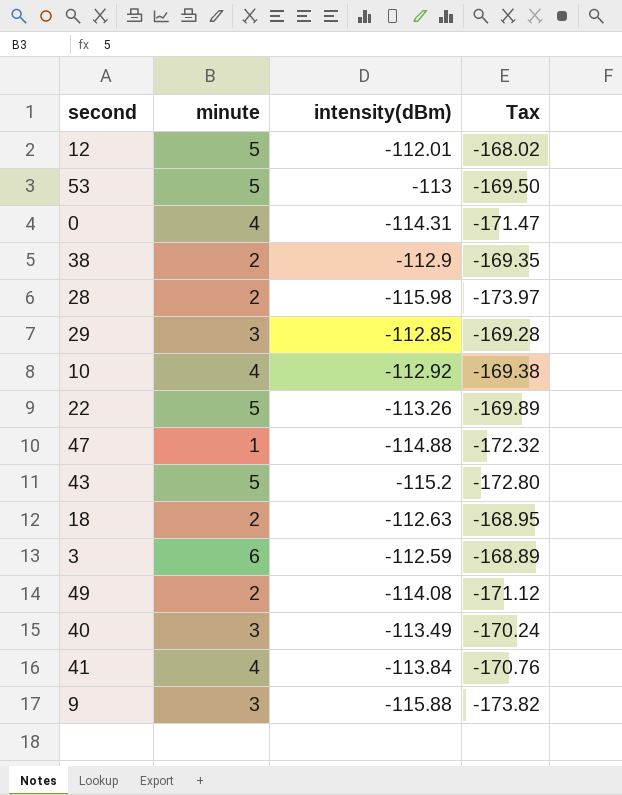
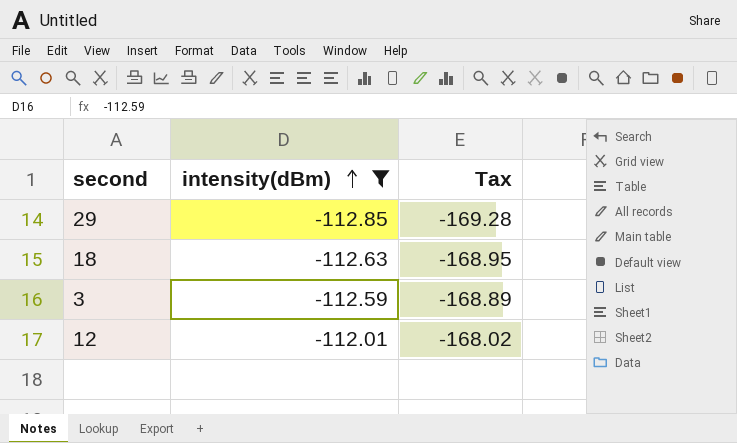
filter: none -> intensity(dBm) >= -112.85
row order: none -> intensity(dBm) ascending
column minute | position: 2 -> none

